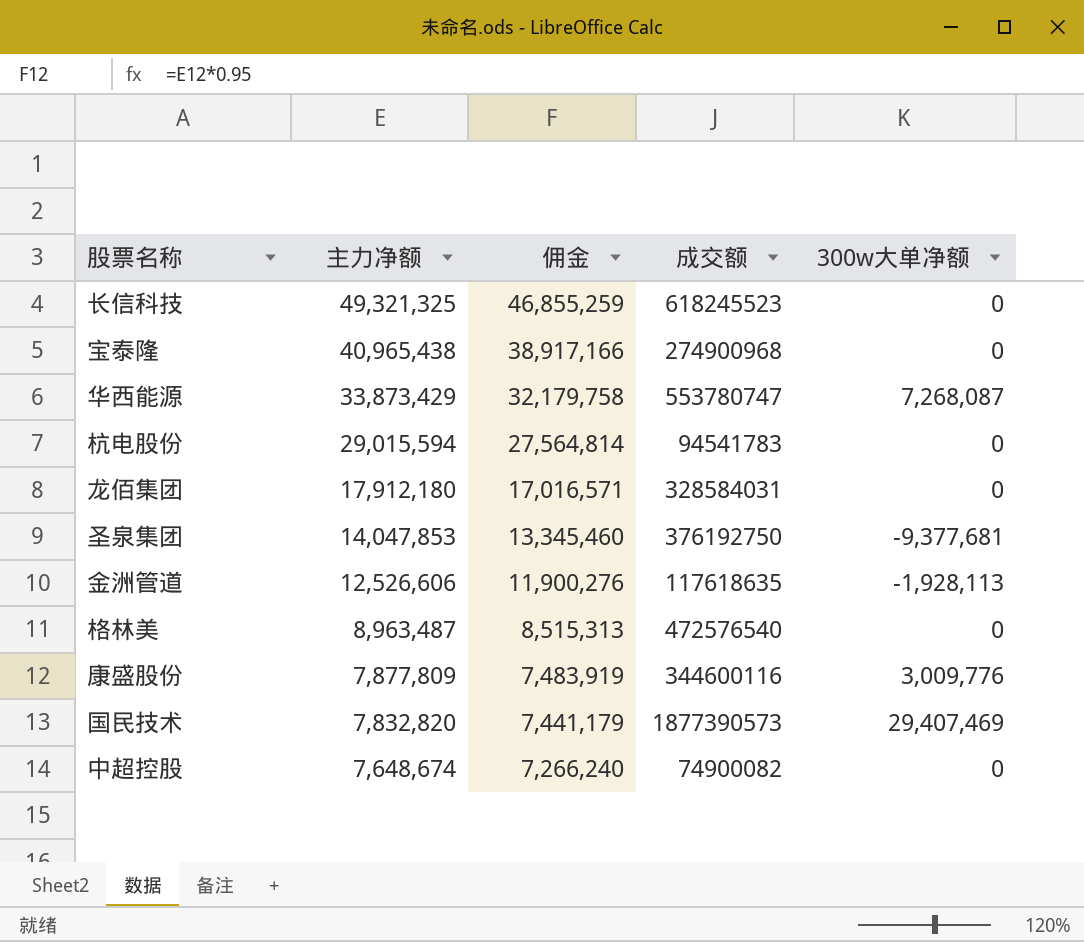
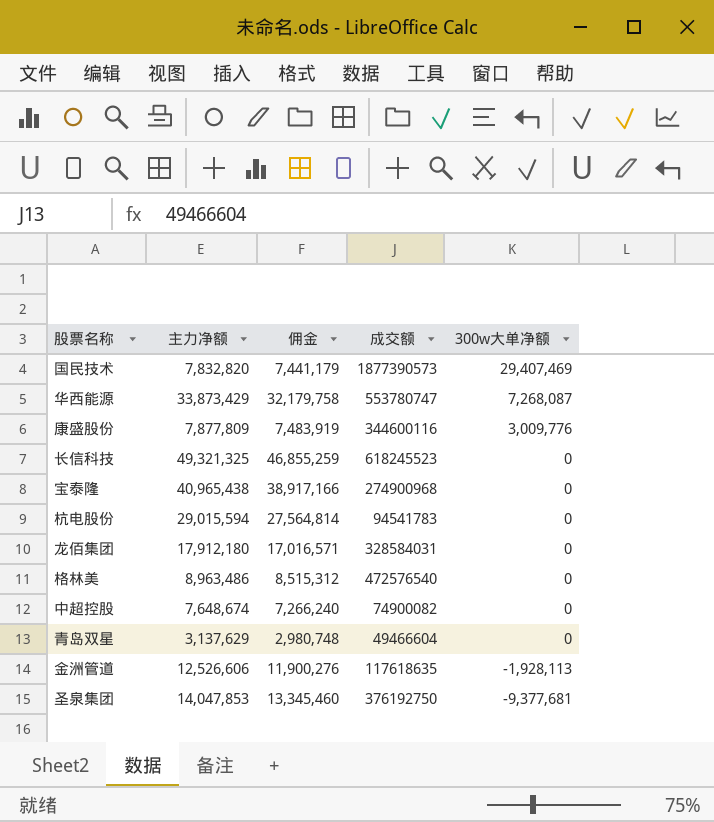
row order: 主力净额 descending -> 300w大单净额 descending
格林美 | 主力净额: 8,963,487 -> 8,963,486
格林美 | 佣金: 8,515,313 -> 8,515,312
row 青岛双星: none -> 3,137,629 | 2,980,748 | 49466604 | 0

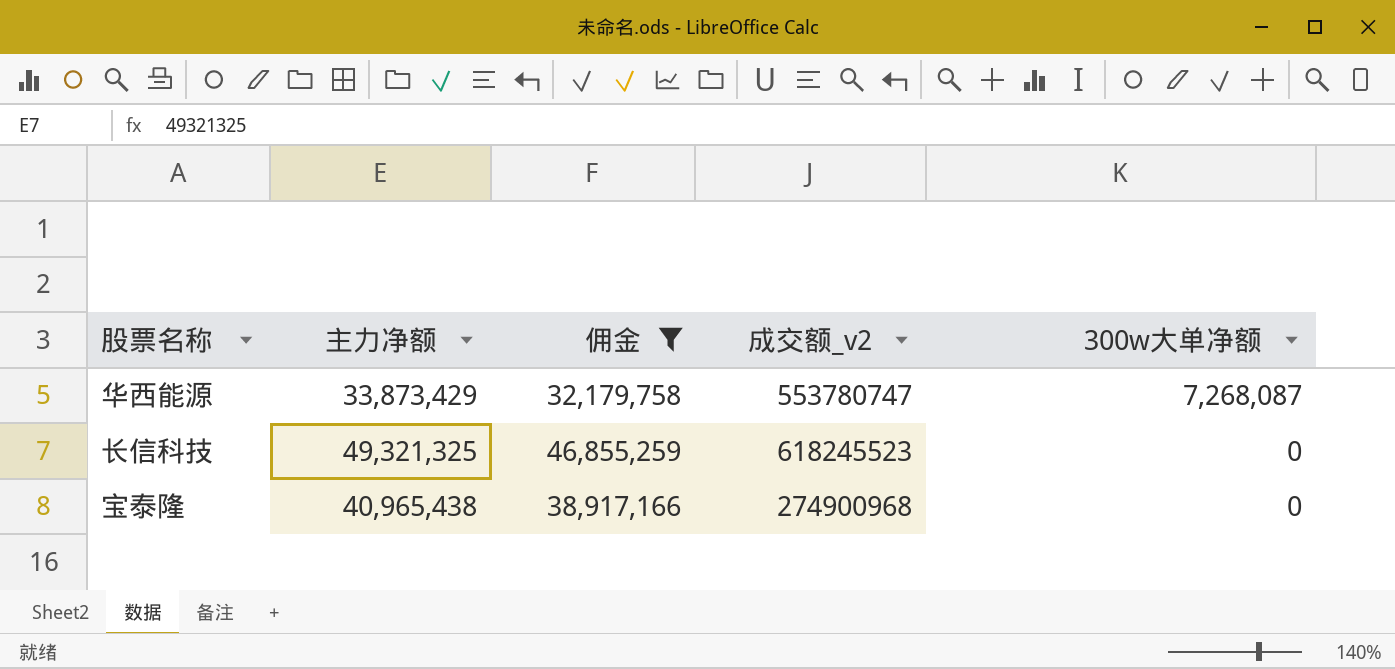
filter: none -> 佣金 >= 32,179,758
column name: 成交额 -> 成交额_v2

